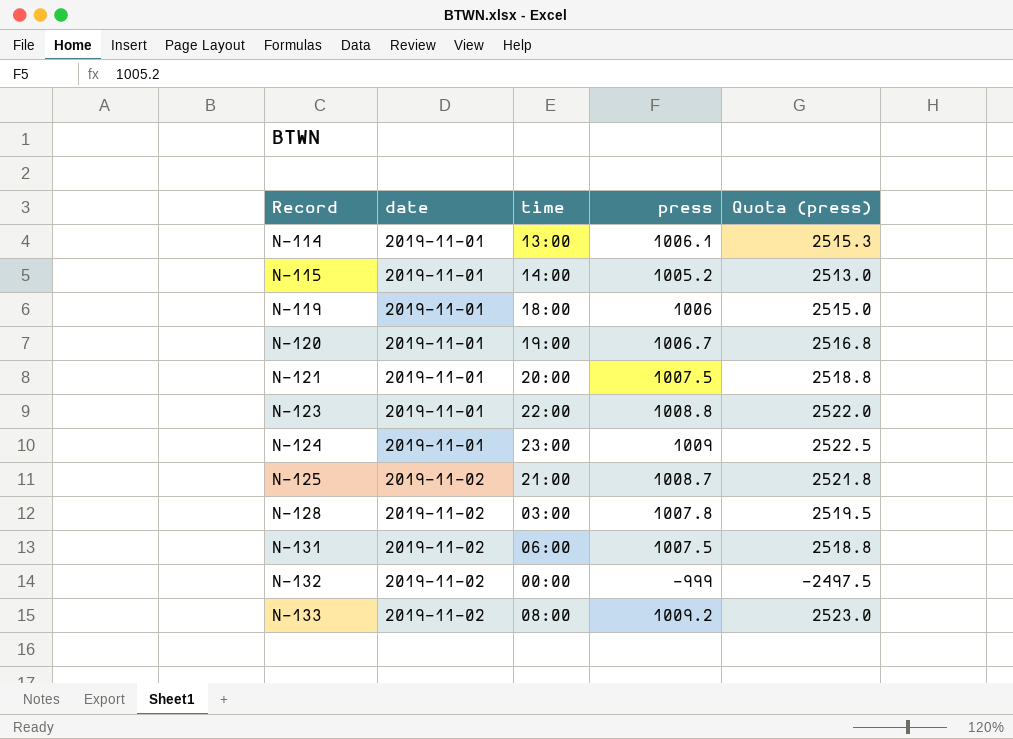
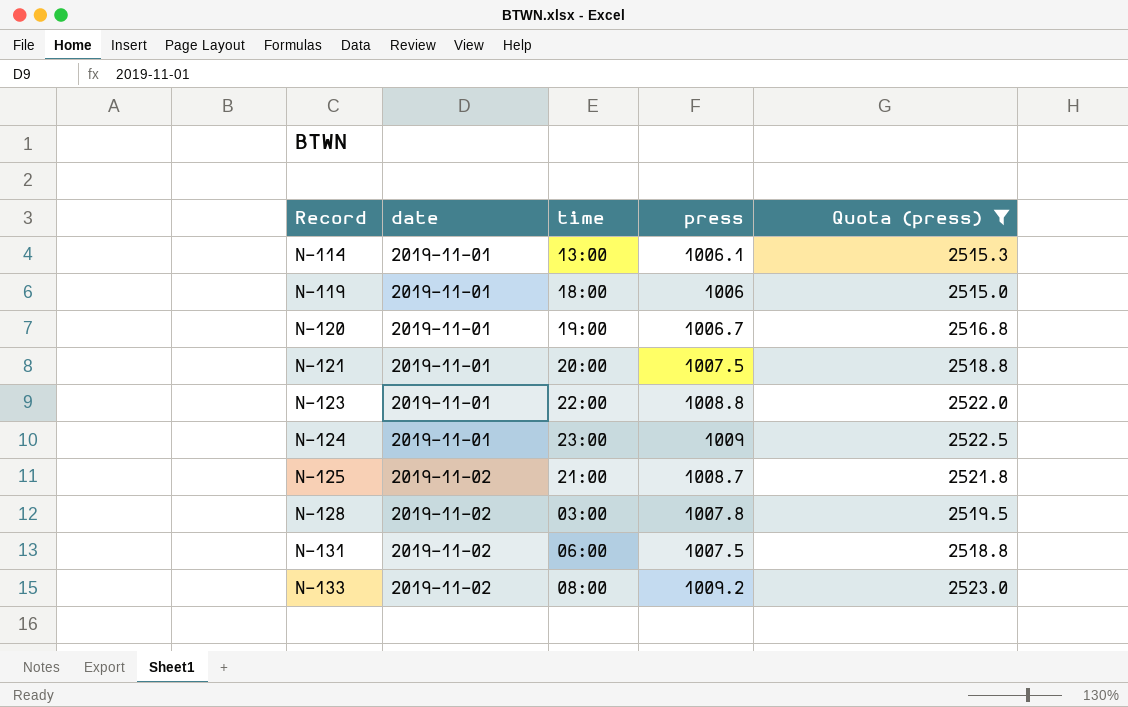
filter: none -> Quota (press) >= 2515.0

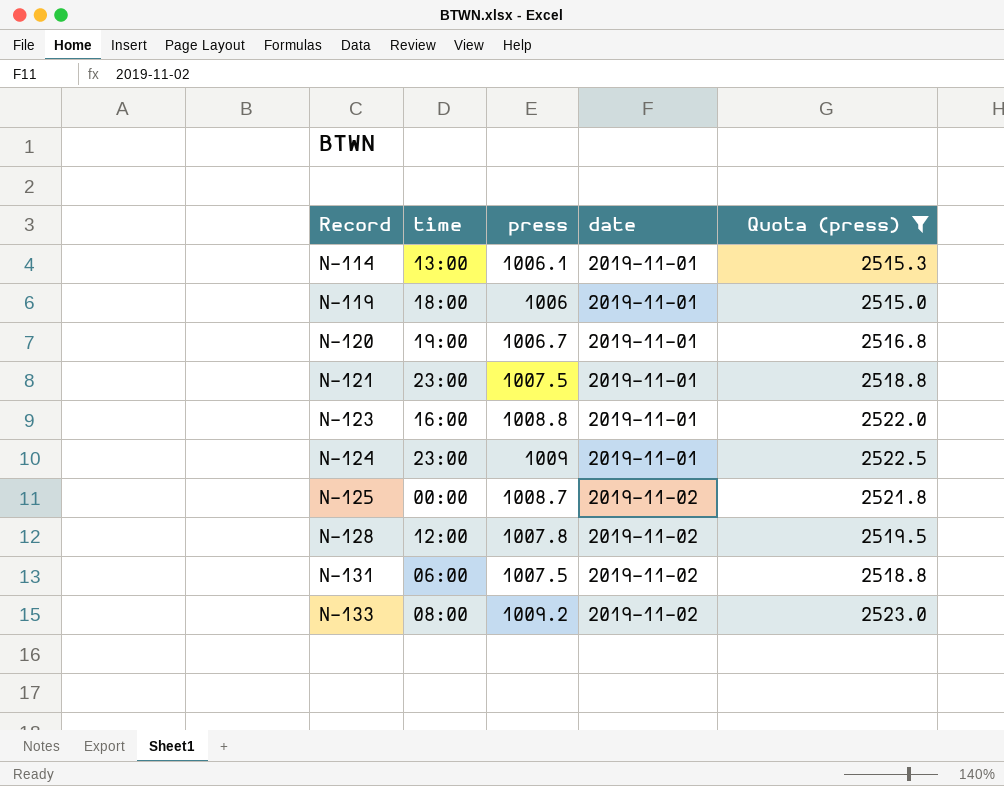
column date | position: 2 -> 4
N-121 | time: 20:00 -> 23:00
N-123 | time: 22:00 -> 16:00
N-125 | time: 21:00 -> 00:00
N-128 | time: 03:00 -> 12:00

